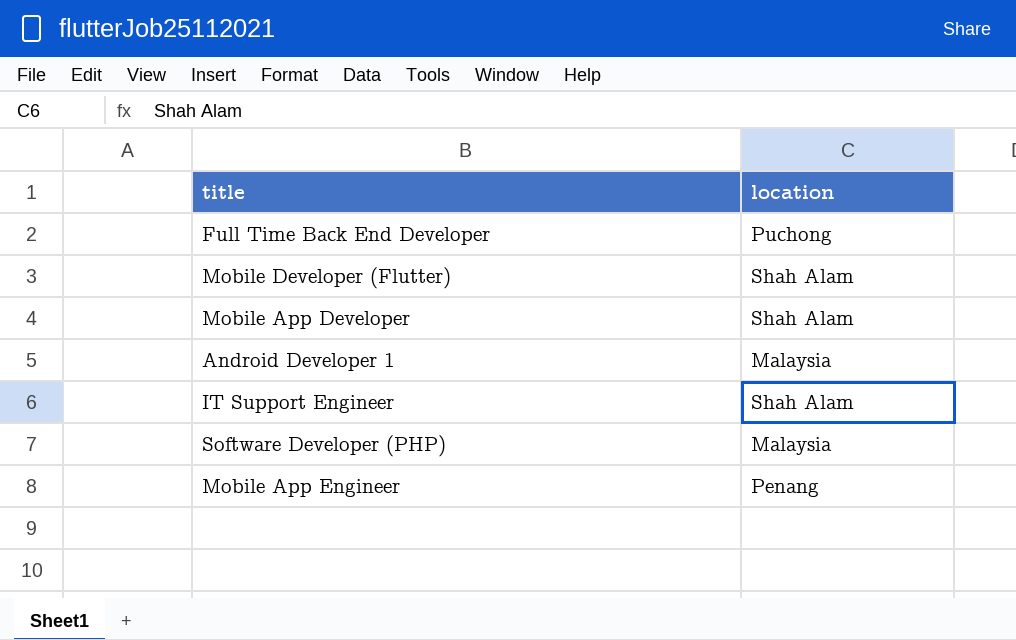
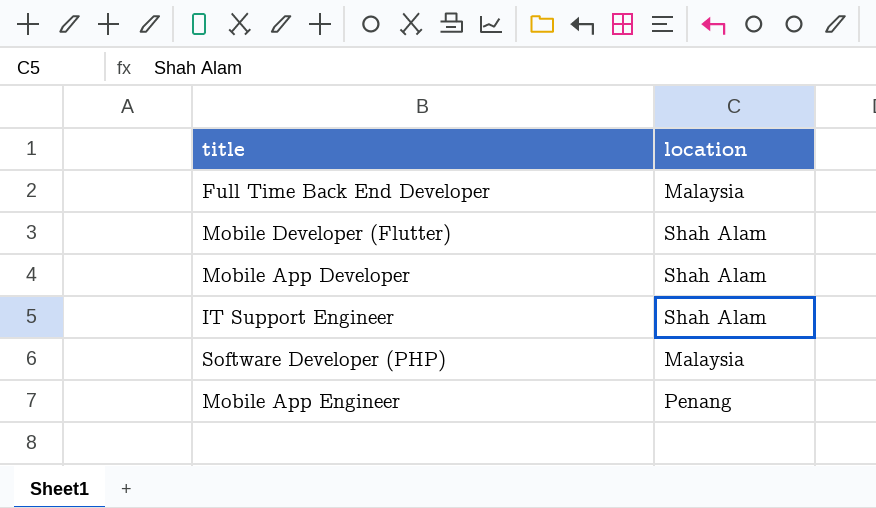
row Android Developer 1: Malaysia -> none
Full Time Back End Developer | location: Puchong -> Malaysia

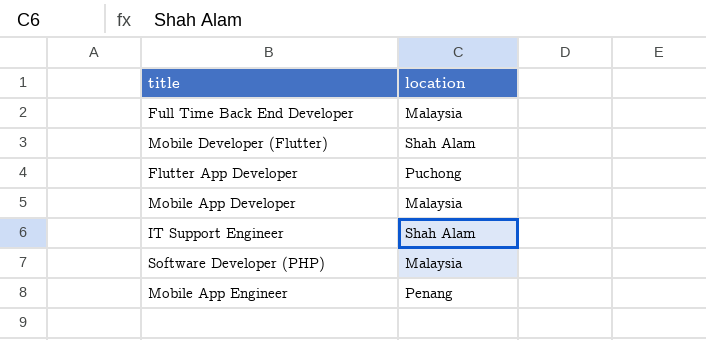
row Flutter App Developer: none -> Puchong
Mobile App Developer | location: Shah Alam -> Malaysia

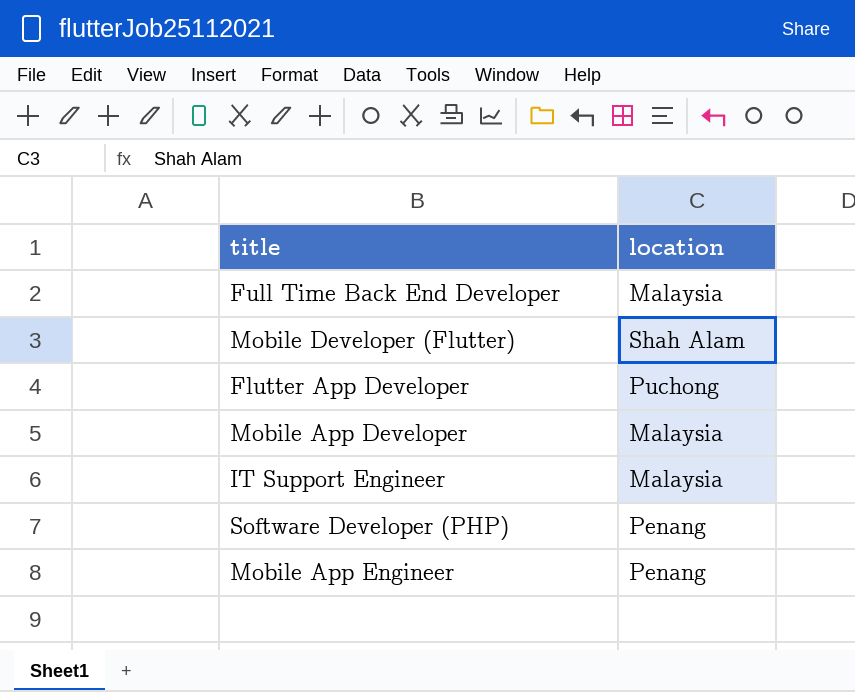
IT Support Engineer | location: Shah Alam -> Malaysia
Software Developer (PHP) | location: Malaysia -> Penang

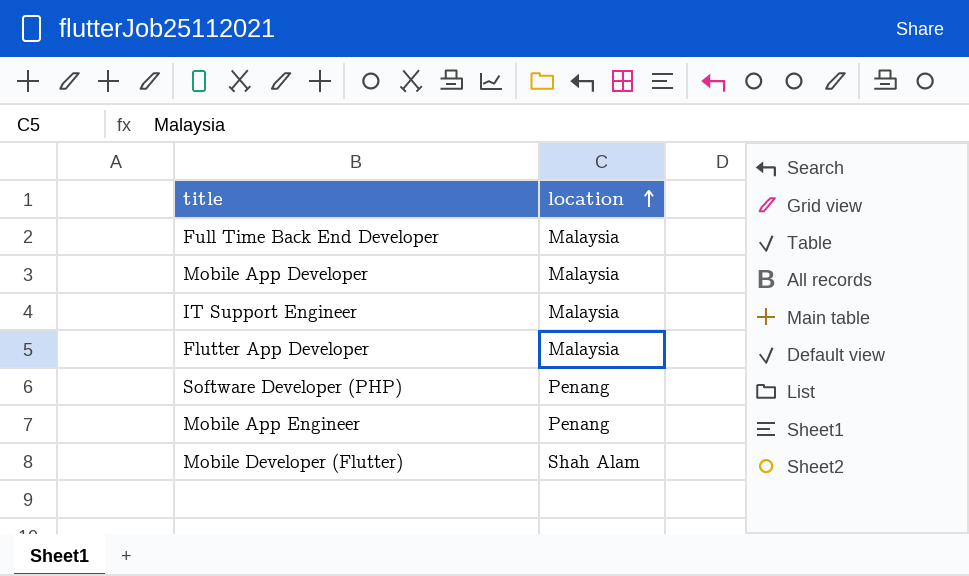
row order: none -> location ascending
Flutter App Developer | location: Puchong -> Malaysia

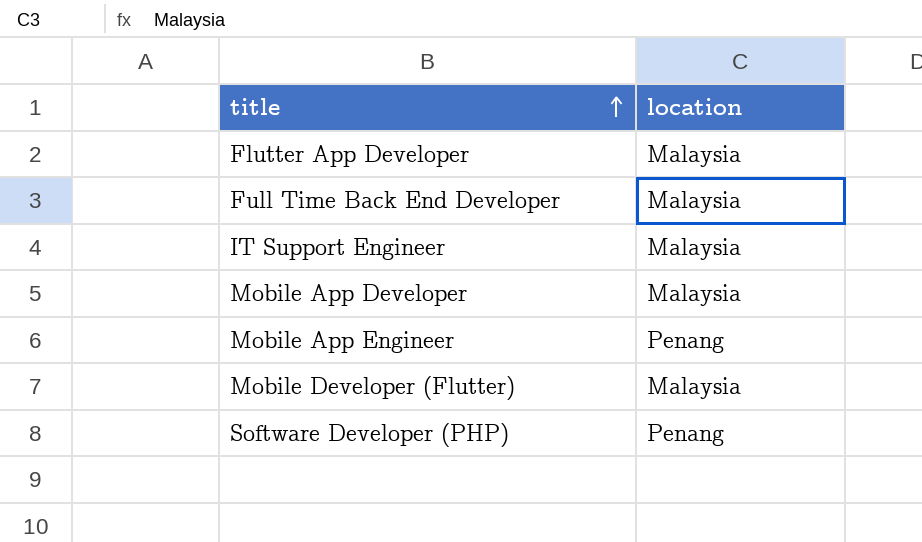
row order: location ascending -> title ascending
Mobile Developer (Flutter) | location: Shah Alam -> Malaysia

